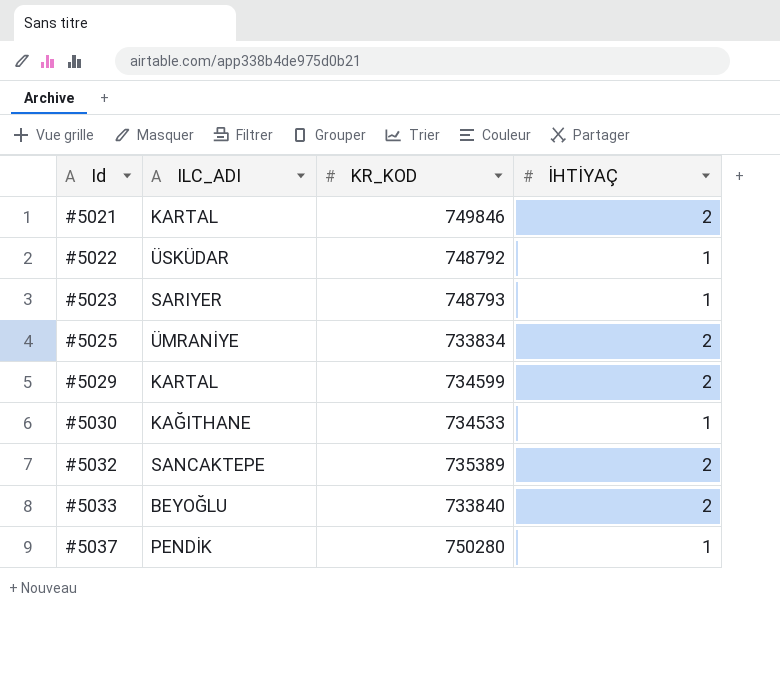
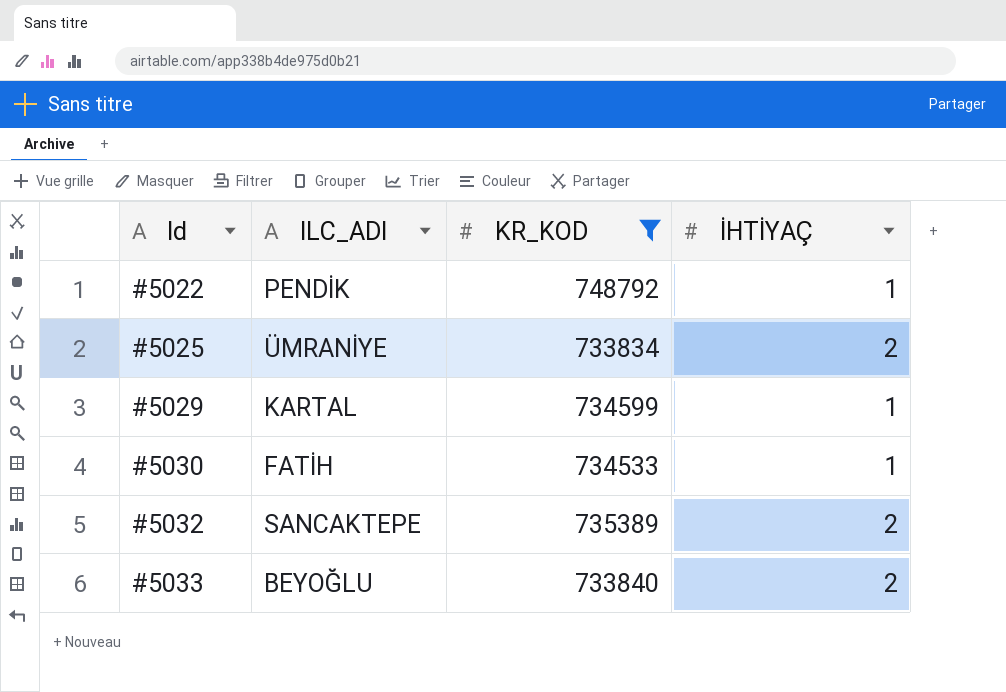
filter: none -> KR_KOD <= 748792
#5022 | ILC_ADI: ÜSKÜDAR -> PENDİK
#5029 | İHTİYAÇ: 2 -> 1
#5030 | ILC_ADI: KAĞITHANE -> FATİH

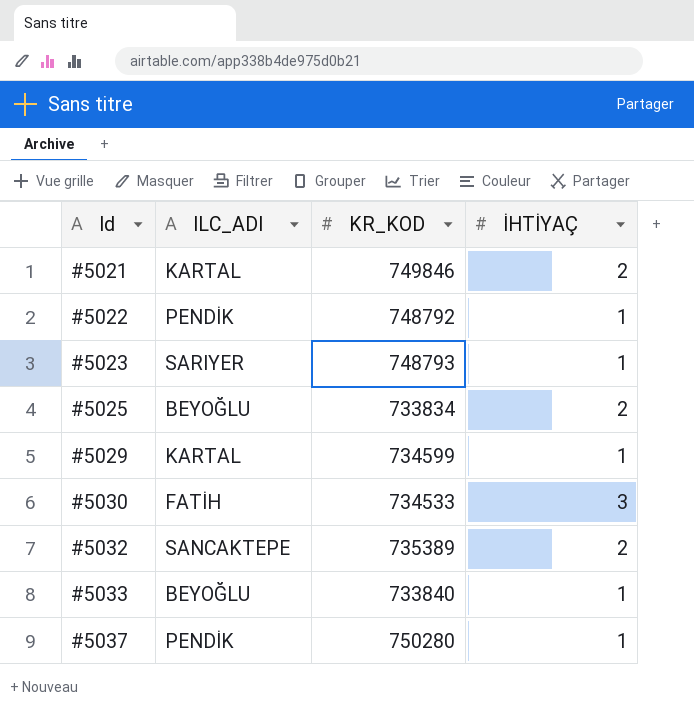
filter: KR_KOD <= 748792 -> none
#5025 | ILC_ADI: ÜMRANİYE -> BEYOĞLU
#5030 | İHTİYAÇ: 1 -> 3
#5033 | İHTİYAÇ: 2 -> 1

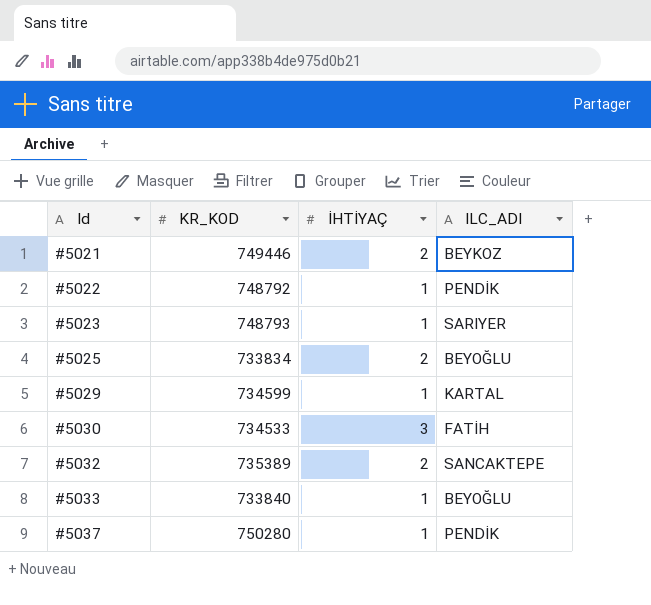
column ILC_ADI | position: 2 -> 4
#5021 | KR_KOD: 749846 -> 749446
#5021 | ILC_ADI: KARTAL -> BEYKOZ

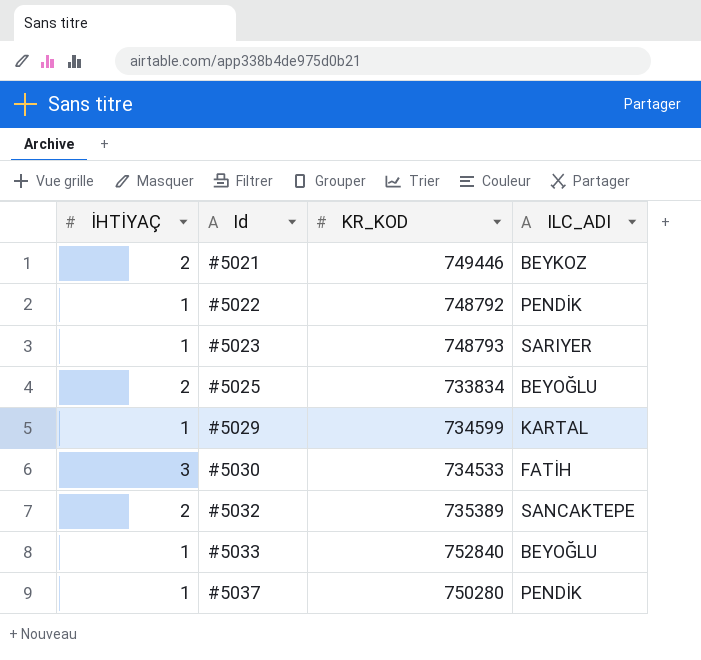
column İHTİYAÇ | position: 3 -> 1
#5033 | KR_KOD: 733840 -> 752840

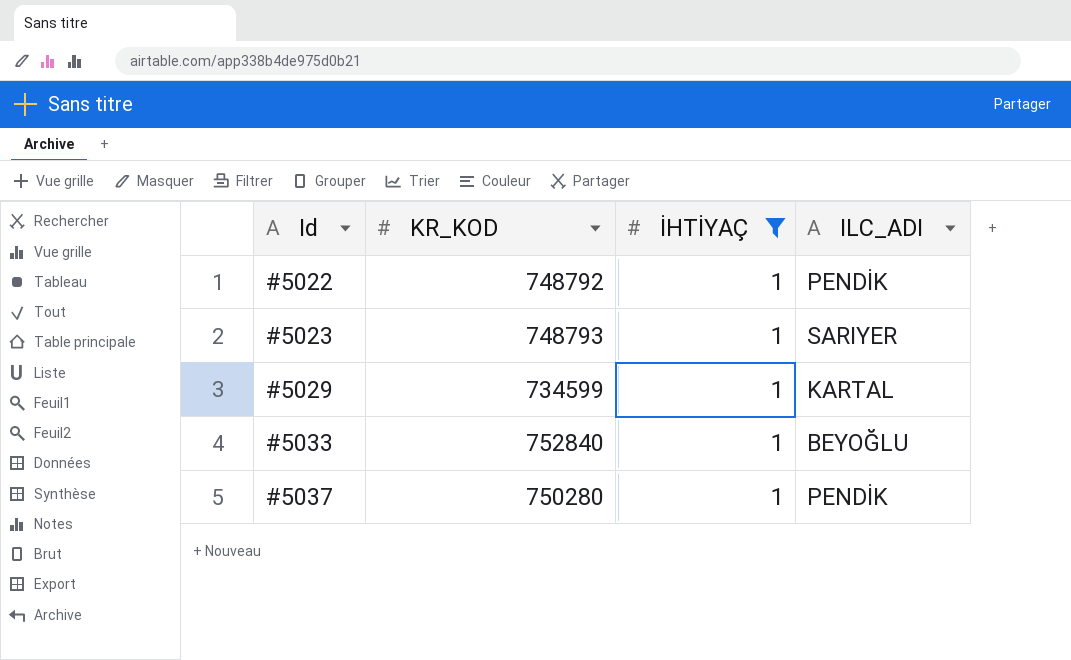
filter: none -> İHTİYAÇ = 1
column İHTİYAÇ | position: 1 -> 3

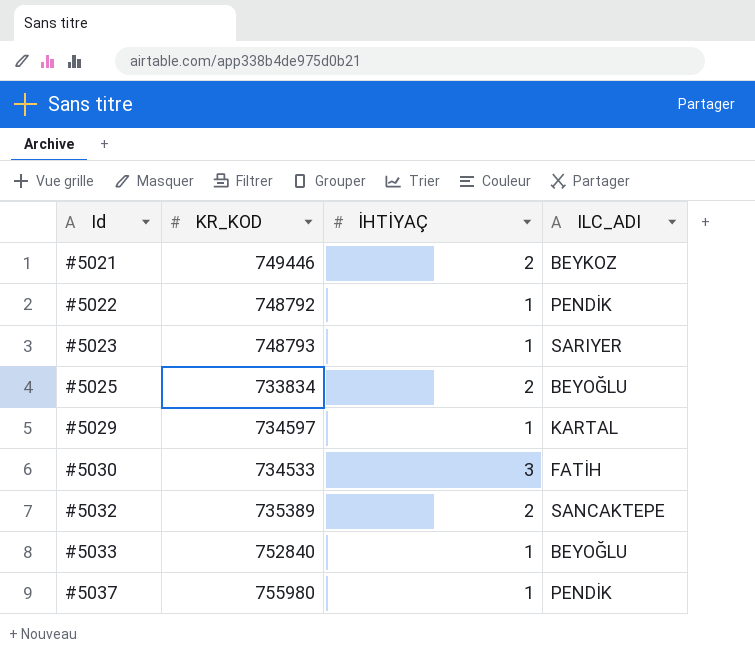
filter: İHTİYAÇ = 1 -> none
#5029 | KR_KOD: 734599 -> 734597
#5037 | KR_KOD: 750280 -> 755980

